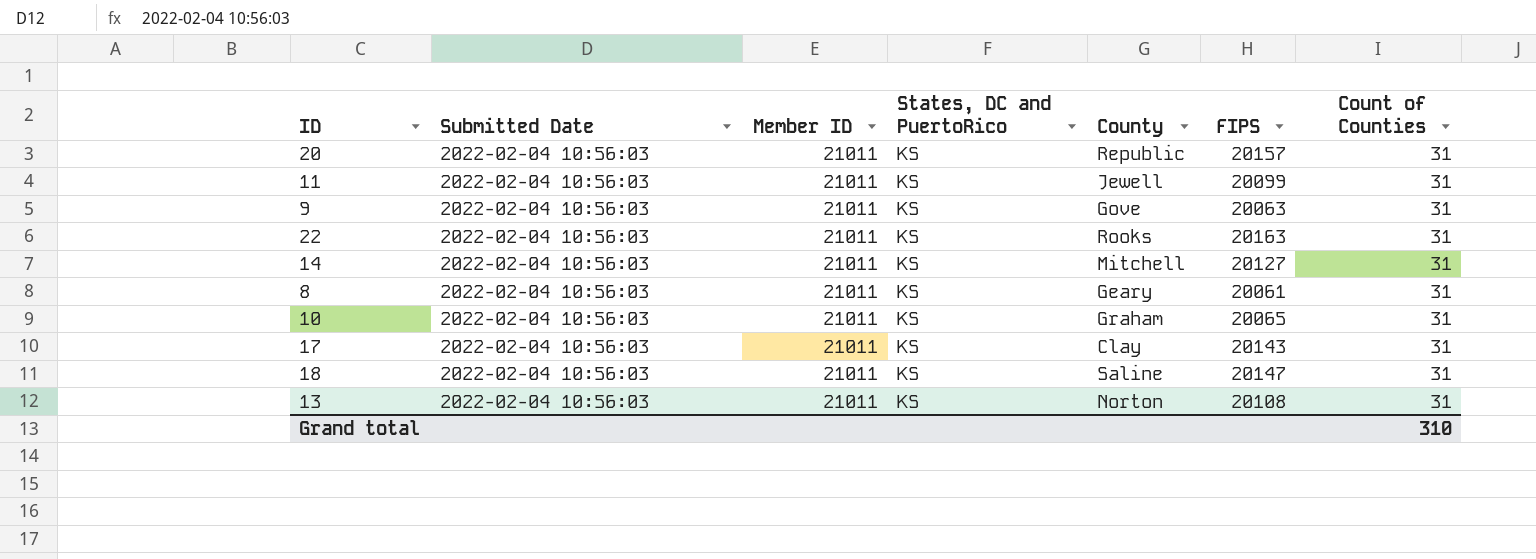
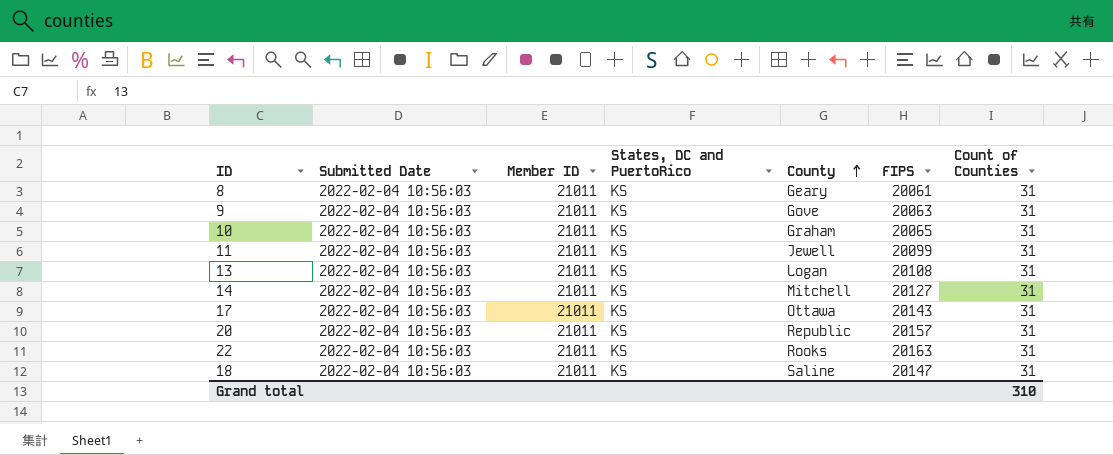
row order: none -> County ascending
13 | County: Norton -> Logan
17 | County: Clay -> Ottawa

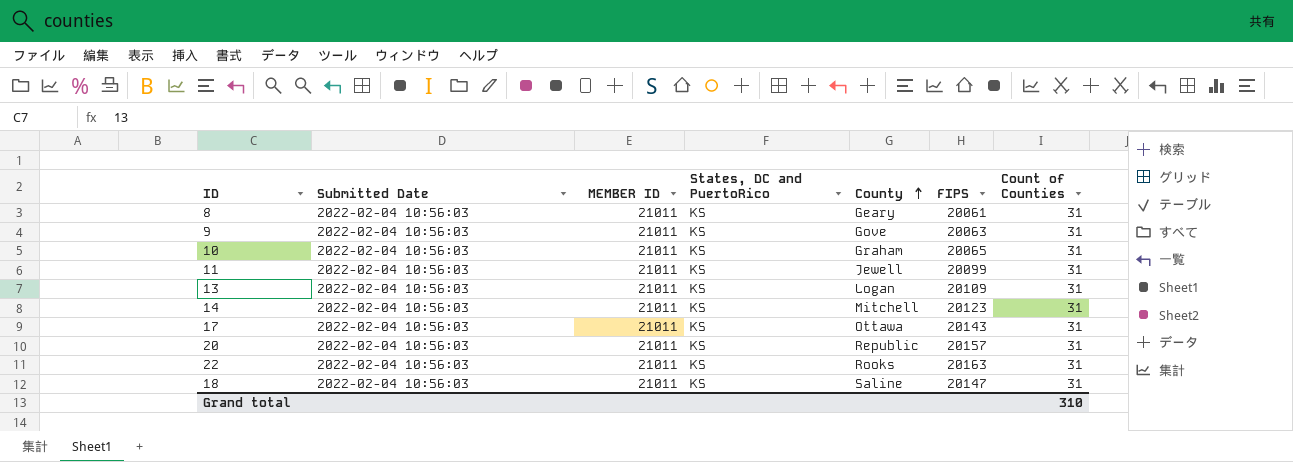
column name: Member ID -> MEMBER ID
13 | FIPS: 20108 -> 20109
14 | FIPS: 20127 -> 20123

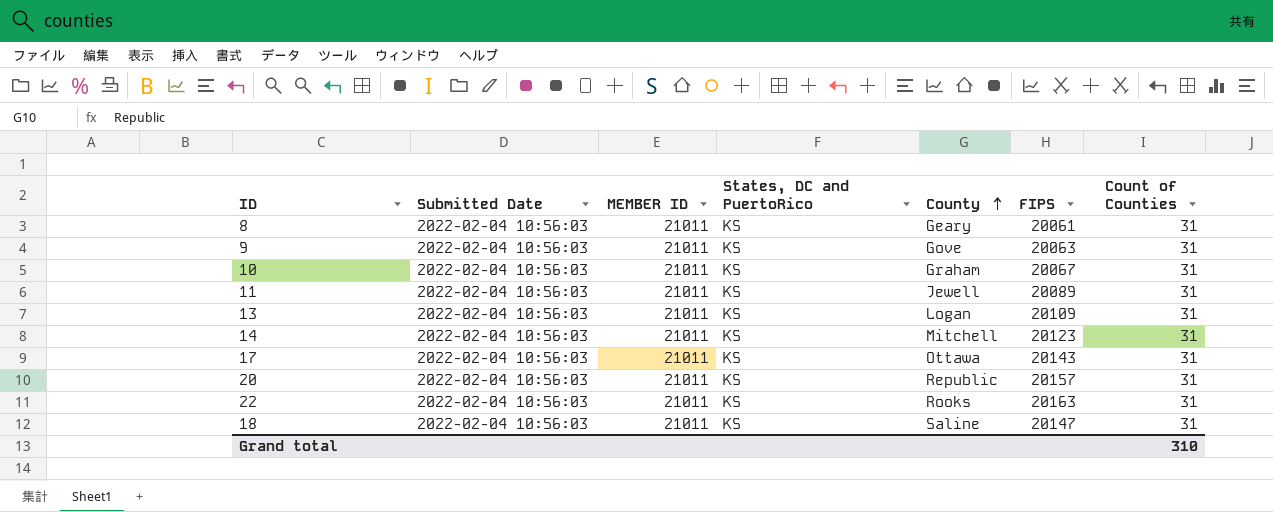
10 | FIPS: 20065 -> 20067
11 | FIPS: 20099 -> 20089

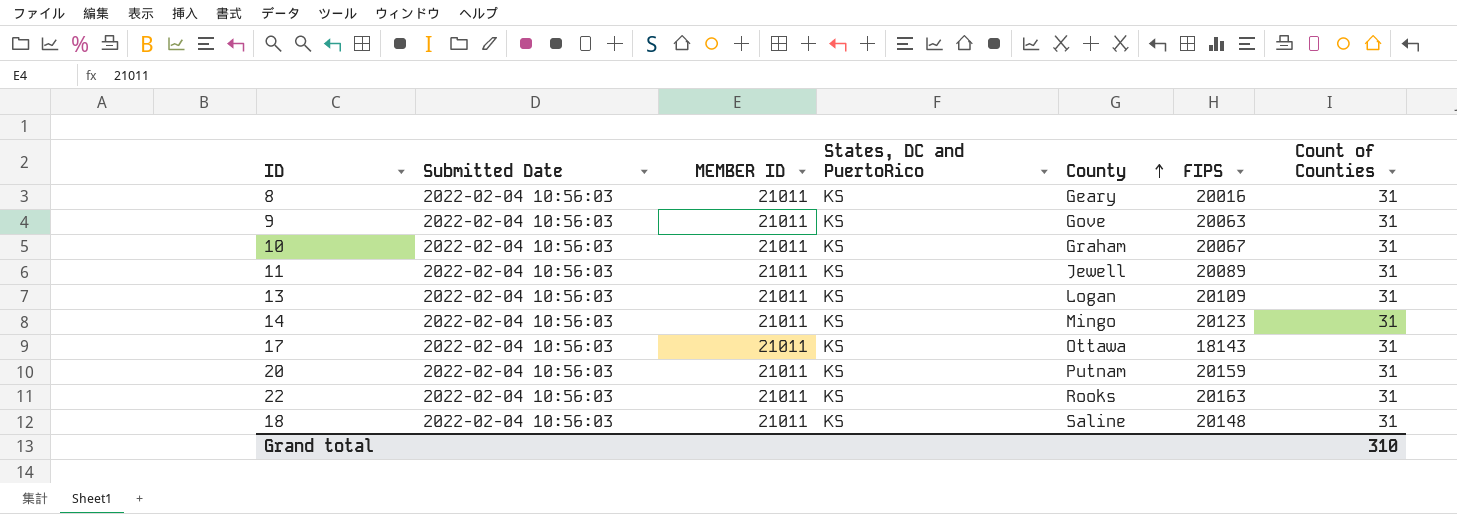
8 | FIPS: 20061 -> 20016
14 | County: Mitchell -> Mingo
17 | FIPS: 20143 -> 18143
20 | County: Republic -> Putnam
20 | FIPS: 20157 -> 20159
18 | FIPS: 20147 -> 20148

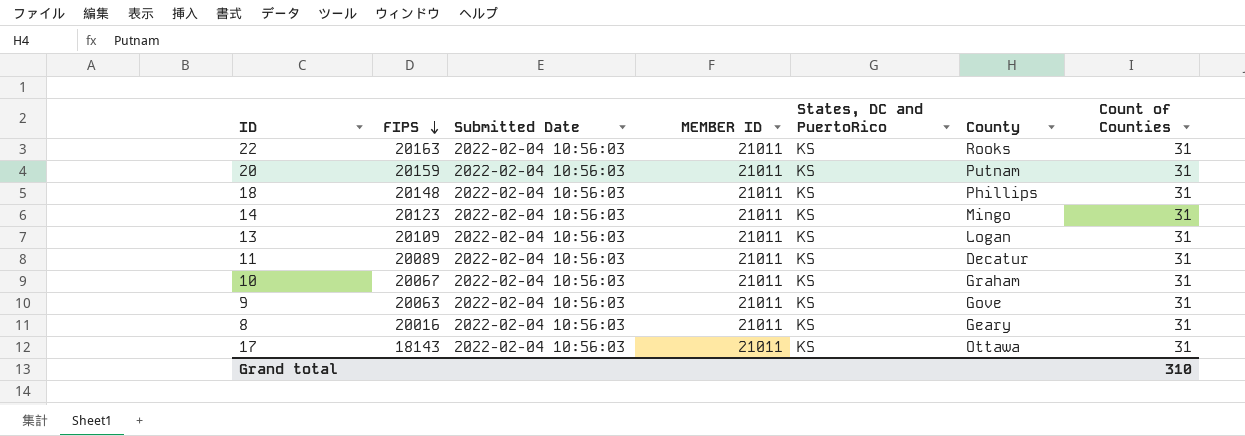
row order: County ascending -> FIPS descending
column FIPS | position: 6 -> 2
18 | County: Saline -> Phillips
11 | County: Jewell -> Decatur

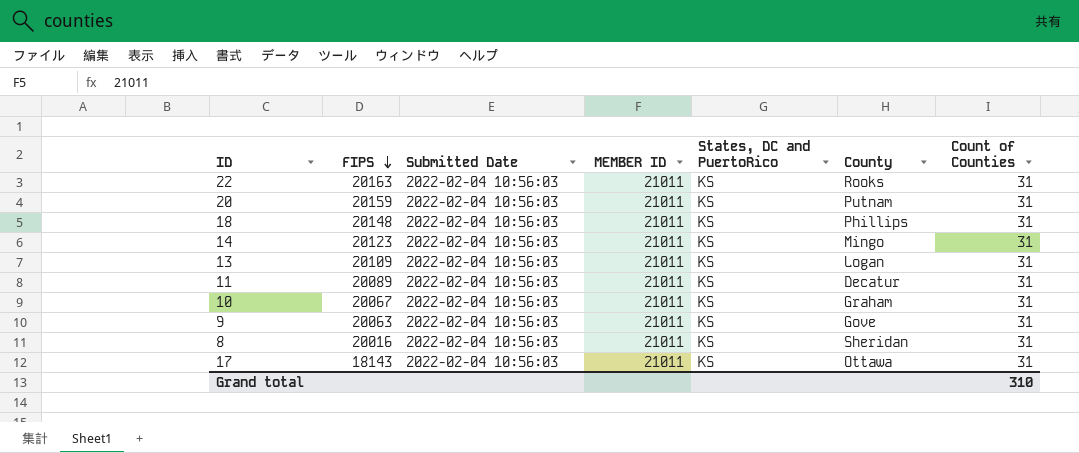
8 | County: Geary -> Sheridan

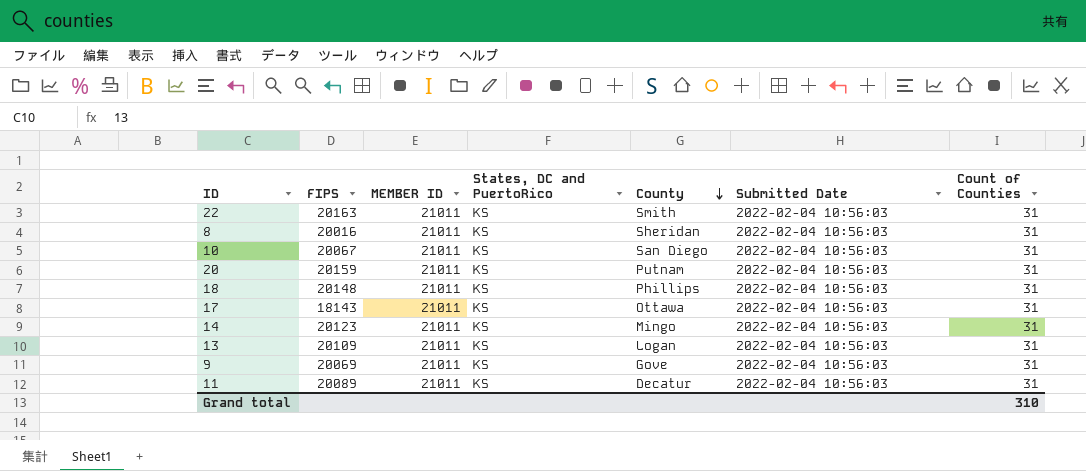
row order: FIPS descending -> County descending
column Submitted Date | position: 3 -> 6
22 | County: Rooks -> Smith
10 | County: Graham -> San Diego
9 | FIPS: 20063 -> 20069

